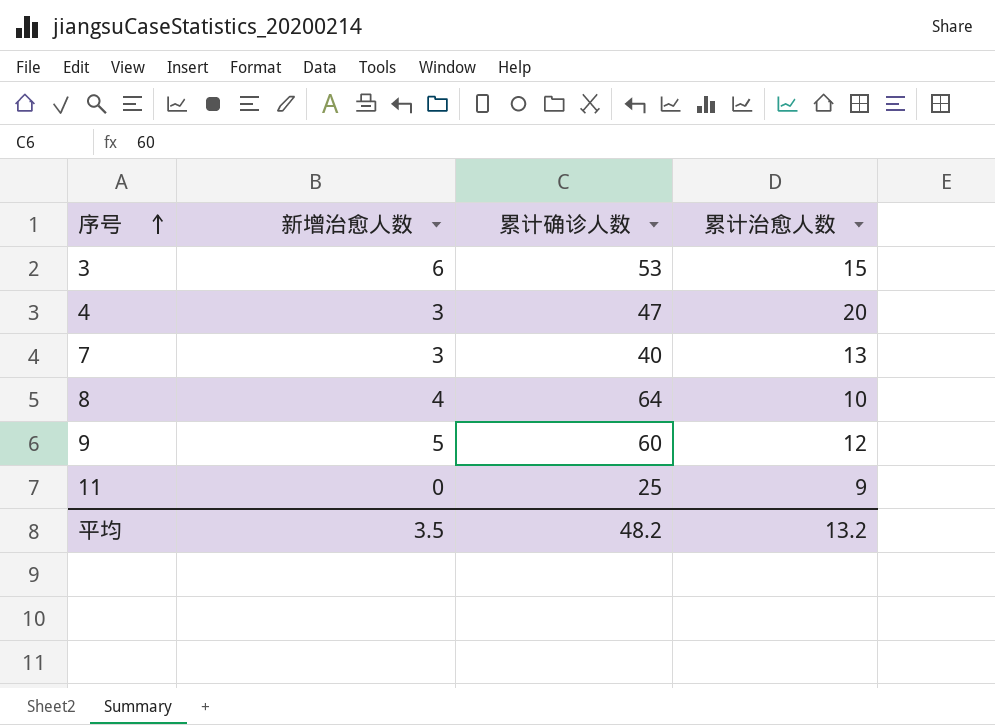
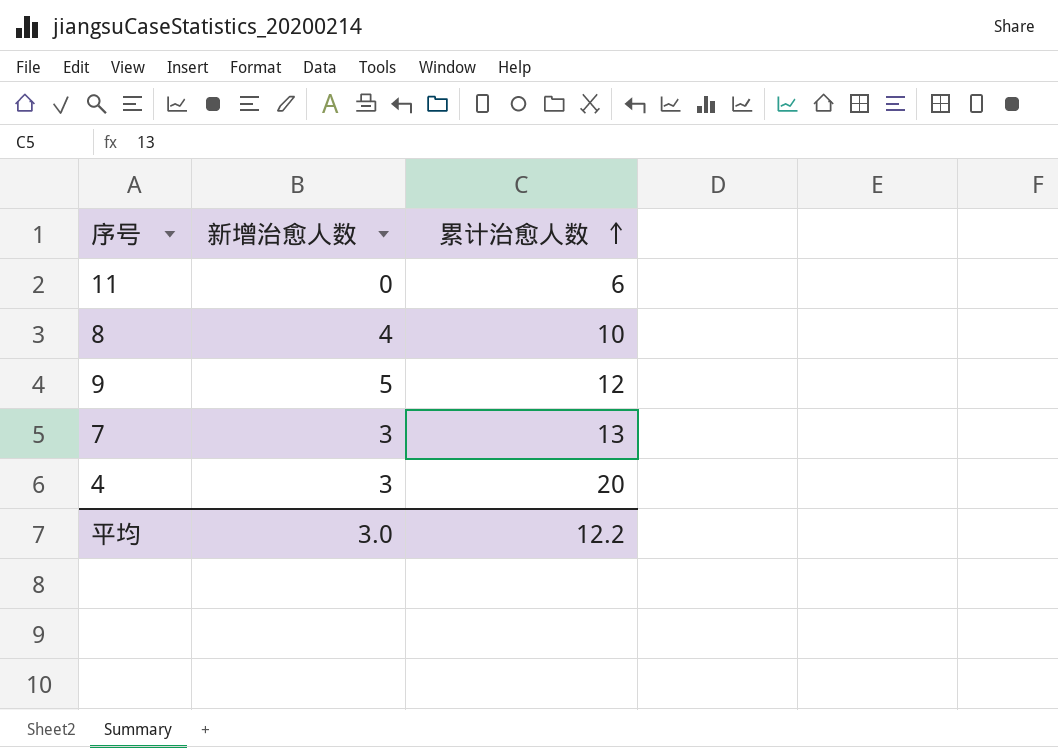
row order: 序号 ascending -> 累计治愈人数 ascending
column 累计确诊人数 | position: 3 -> none
row 3: 6 | 53 | 15 -> none
11 | 累计治愈人数: 9 -> 6
平均 | 新增治愈人数: 3.5 -> 3.0
平均 | 累计治愈人数: 13.2 -> 12.2

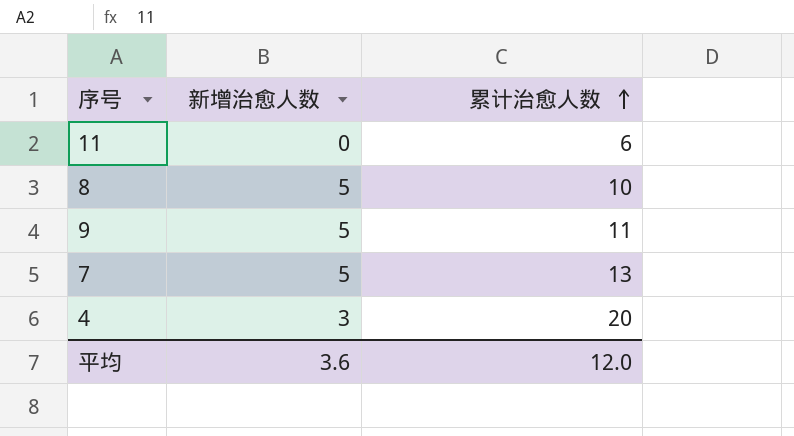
8 | 新增治愈人数: 4 -> 5
9 | 累计治愈人数: 12 -> 11
7 | 新增治愈人数: 3 -> 5
平均 | 新增治愈人数: 3.0 -> 3.6
平均 | 累计治愈人数: 12.2 -> 12.0

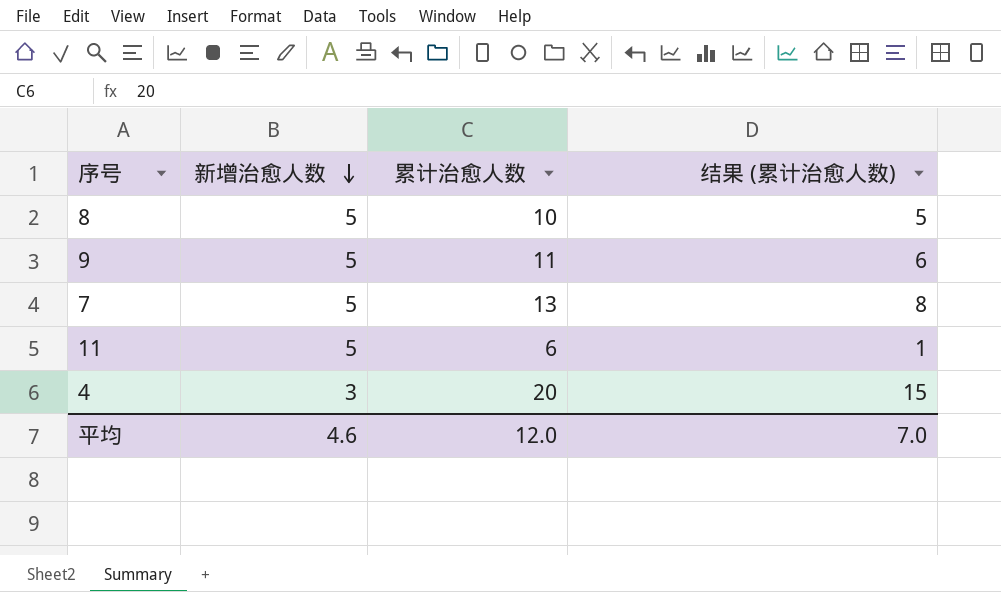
row order: 累计治愈人数 ascending -> 新增治愈人数 descending
column 结果 (累计治愈人数) | formula: none -> [累计治愈人数] - 5
11 | 新增治愈人数: 0 -> 5
平均 | 新增治愈人数: 3.6 -> 4.6

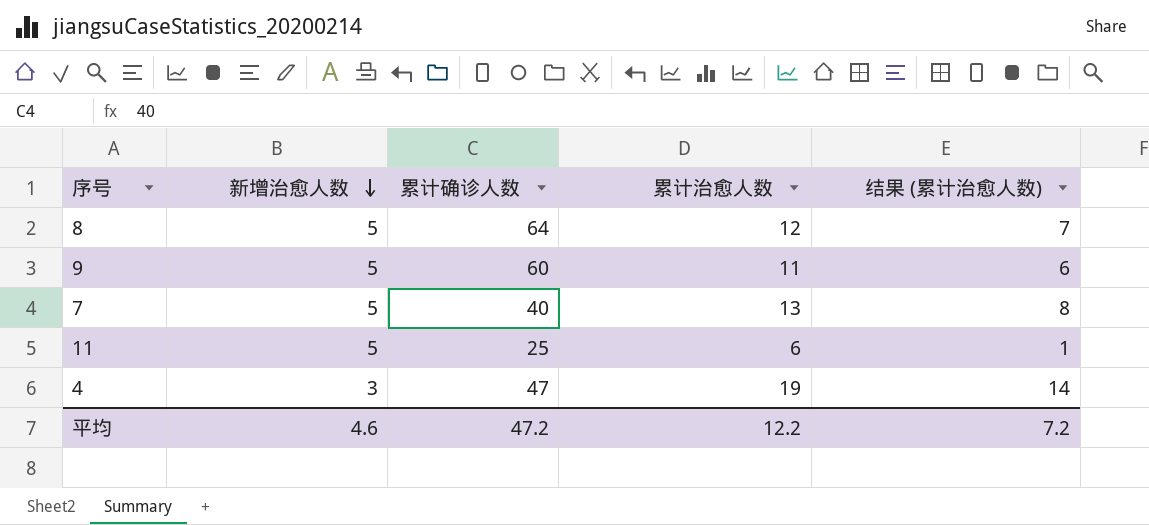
column 累计确诊人数 | position: none -> 3
8 | 累计治愈人数: 10 -> 12
8 | 结果 (累计治愈人数): 5 -> 7
4 | 累计治愈人数: 20 -> 19
4 | 结果 (累计治愈人数): 15 -> 14
平均 | 累计治愈人数: 12.0 -> 12.2
平均 | 结果 (累计治愈人数): 7.0 -> 7.2

